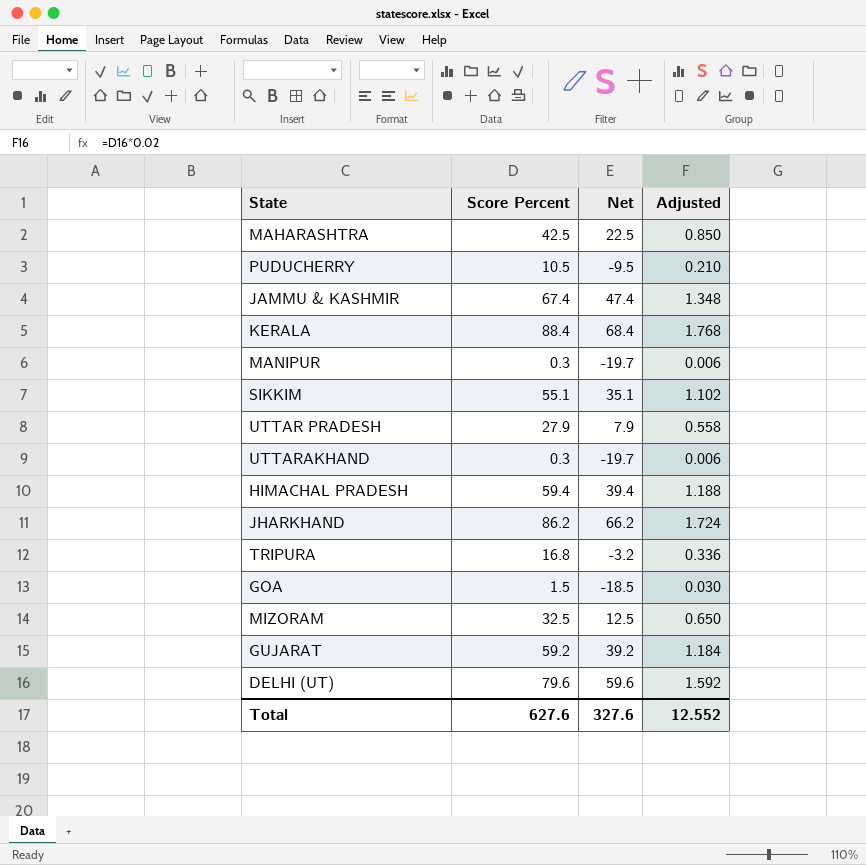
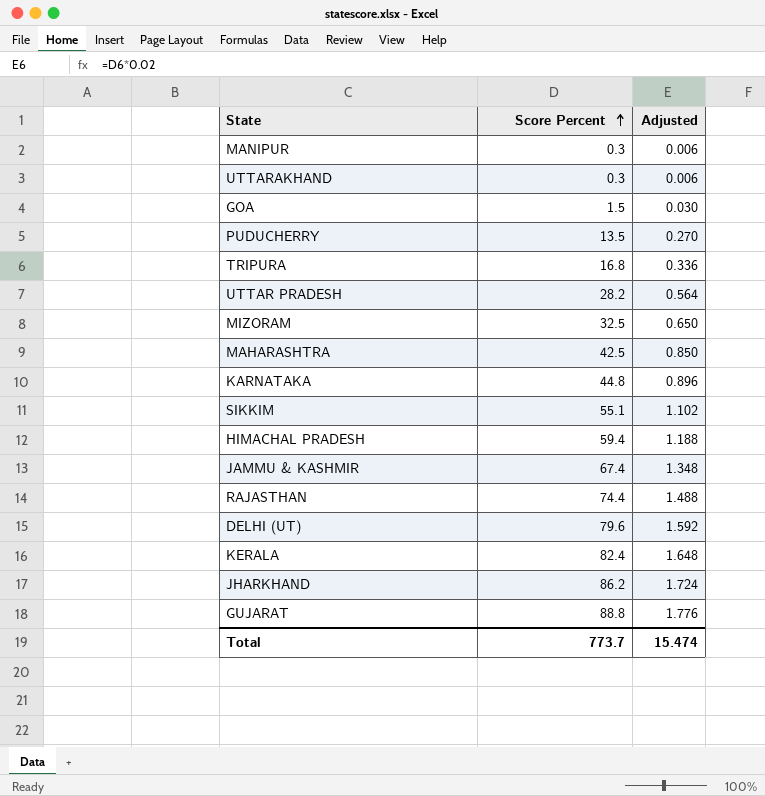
row order: none -> Score Percent ascending
column Net | formula: [Score Percent] - 20 -> none
PUDUCHERRY | Score Percent: 10.5 -> 13.5
PUDUCHERRY | Adjusted: 0.210 -> 0.270
UTTAR PRADESH | Score Percent: 27.9 -> 28.2
UTTAR PRADESH | Adjusted: 0.558 -> 0.564
row KARNATAKA: none -> 44.8 | 0.896
row RAJASTHAN: none -> 74.4 | 1.488
KERALA | Score Percent: 88.4 -> 82.4
KERALA | Adjusted: 1.768 -> 1.648
GUJARAT | Score Percent: 59.2 -> 88.8
GUJARAT | Adjusted: 1.184 -> 1.776
Total | Score Percent: 627.6 -> 773.7
Total | Adjusted: 12.552 -> 15.474

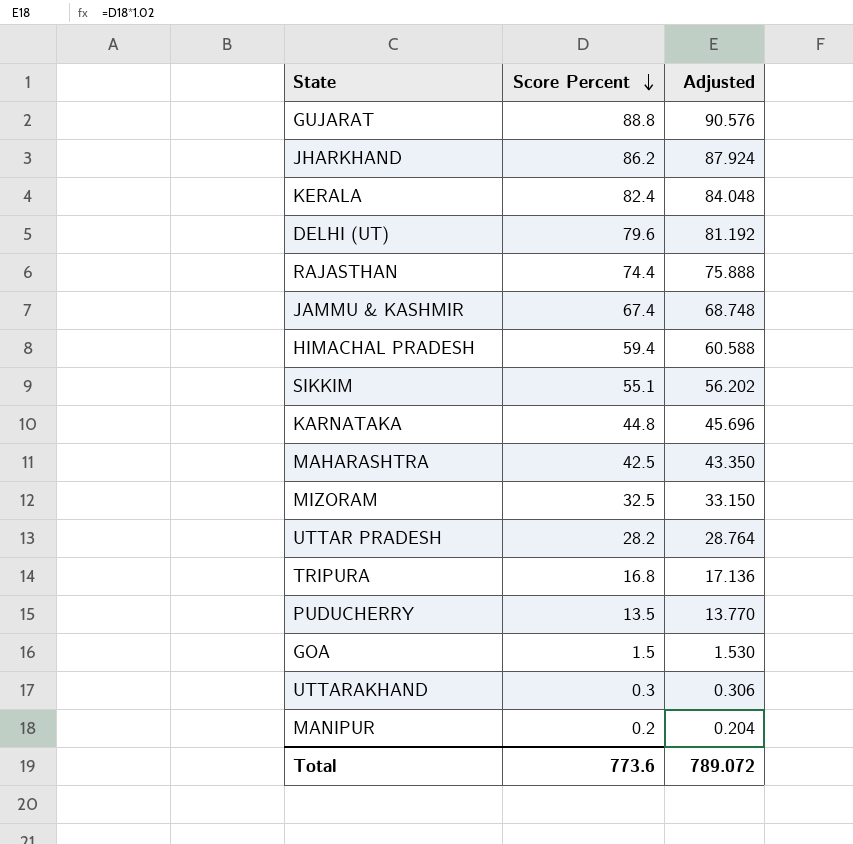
row order: Score Percent ascending -> Score Percent descending
column Adjusted | formula: [Score Percent] * 0.02 -> [Score Percent] * 1.02
MANIPUR | Score Percent: 0.3 -> 0.2
Total | Score Percent: 773.7 -> 773.6
Total | Adjusted: 15.474 -> 789.072

